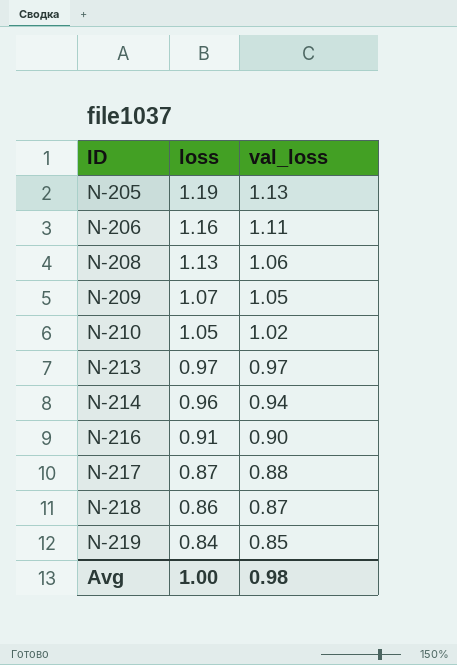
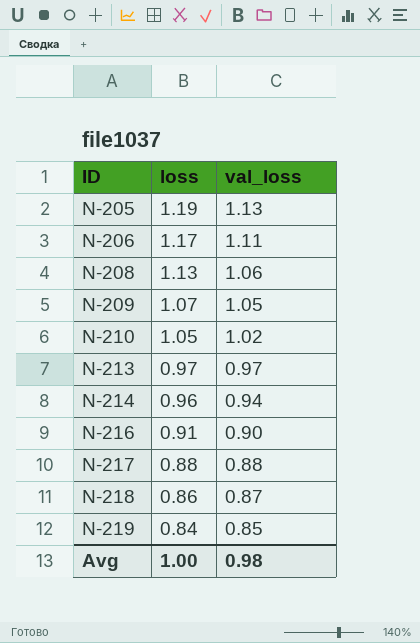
N-206 | loss: 1.16 -> 1.17
N-217 | loss: 0.87 -> 0.88

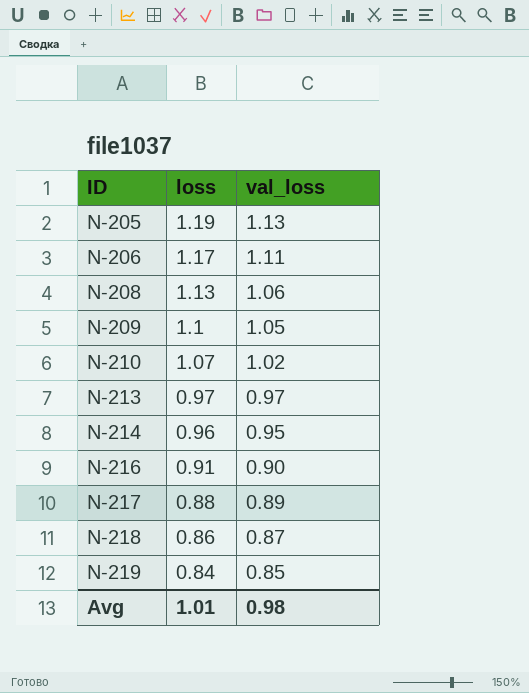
N-209 | loss: 1.07 -> 1.1
N-210 | loss: 1.05 -> 1.07
N-214 | val_loss: 0.94 -> 0.95
N-217 | val_loss: 0.88 -> 0.89
Avg | loss: 1.00 -> 1.01

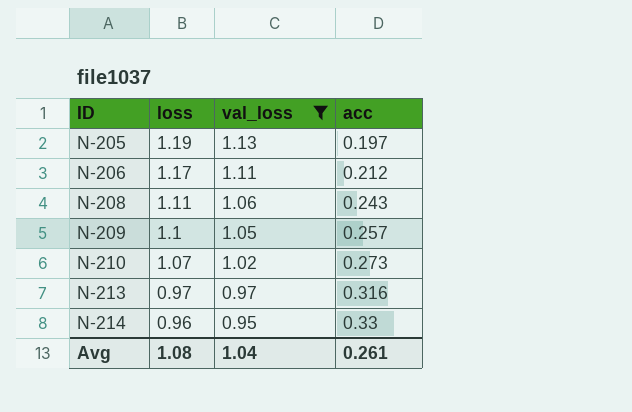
filter: none -> val_loss >= 0.95
column acc | position: none -> 4
N-208 | loss: 1.13 -> 1.11
Avg | loss: 1.01 -> 1.08
Avg | val_loss: 0.98 -> 1.04

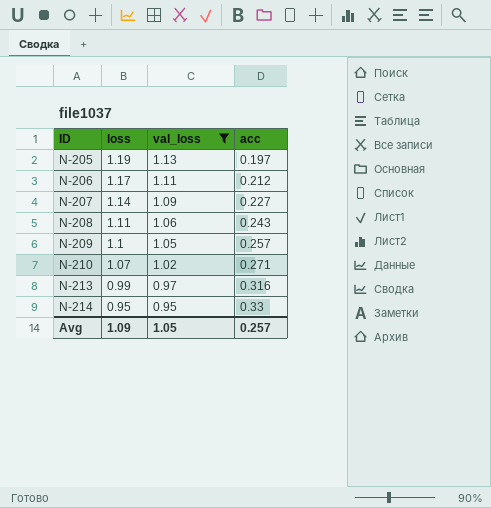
row N-207: none -> 1.14 | 1.09 | 0.227
N-210 | acc: 0.273 -> 0.271
N-213 | loss: 0.97 -> 0.99
N-214 | loss: 0.96 -> 0.95
Avg | loss: 1.08 -> 1.09
Avg | val_loss: 1.04 -> 1.05
Avg | acc: 0.261 -> 0.257

